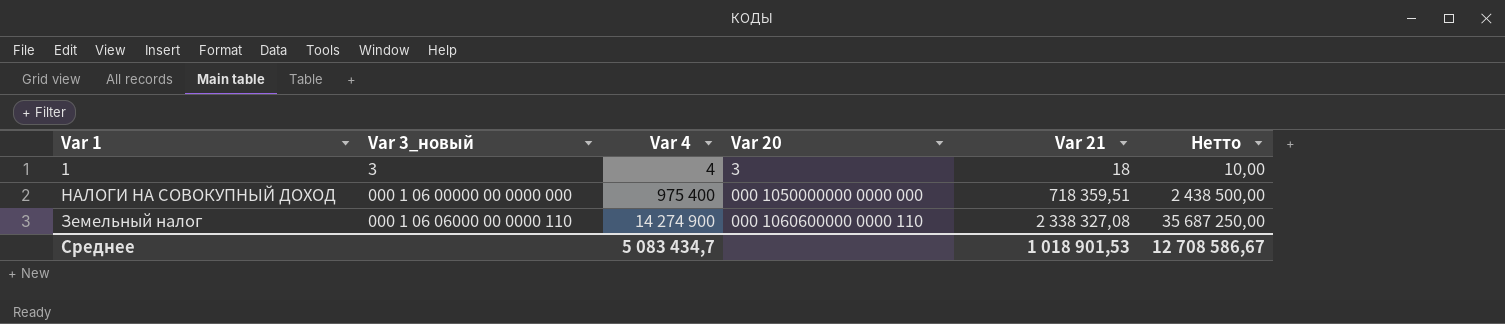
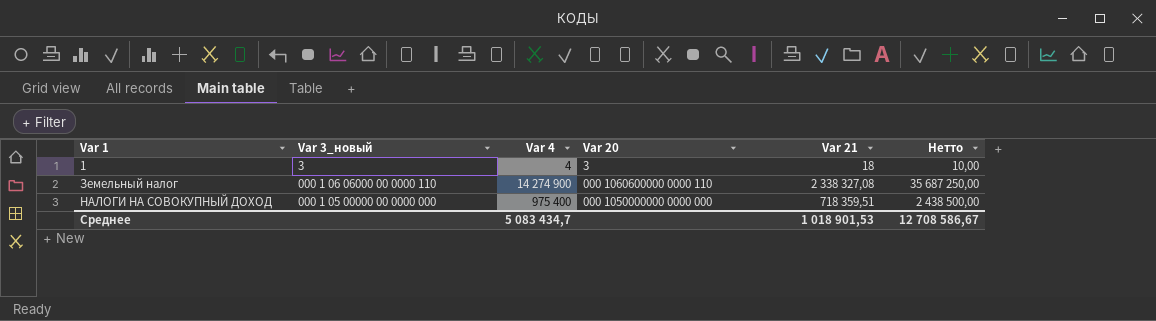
row order: Var 4 ascending -> Var 1 ascending
НАЛОГИ НА СОВОКУПНЫЙ ДОХОД | Var 3_новый: 000 1 06 00000 00 0000 000 -> 000 1 05 00000 00 0000 000

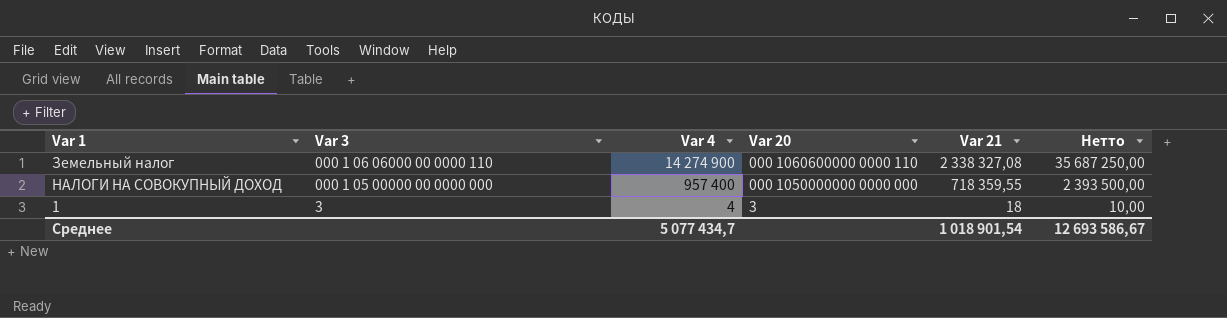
row order: Var 1 ascending -> Var 4 descending
column name: Var 3_новый -> Var 3
НАЛОГИ НА СОВОКУПНЫЙ ДОХОД | Var 4: 975 400 -> 957 400
НАЛОГИ НА СОВОКУПНЫЙ ДОХОД | Var 21: 718 359,51 -> 718 359,55
НАЛОГИ НА СОВОКУПНЫЙ ДОХОД | Нетто: 2 438 500,00 -> 2 393 500,00
Среднее | Var 4: 5 083 434,7 -> 5 077 434,7
Среднее | Var 21: 1 018 901,53 -> 1 018 901,54
Среднее | Нетто: 12 708 586,67 -> 12 693 586,67

